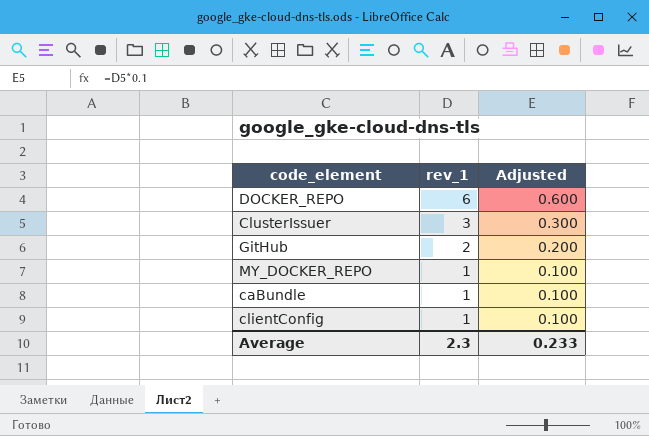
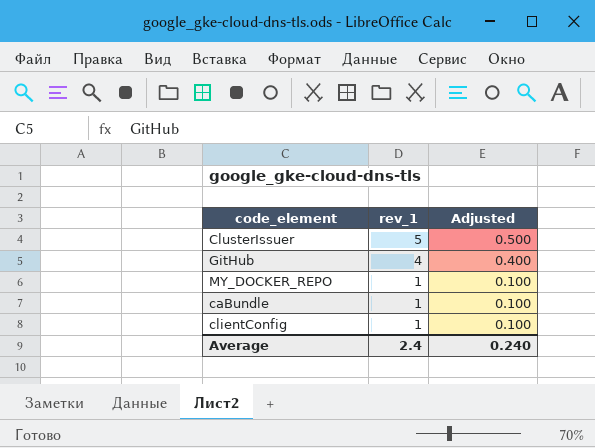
row DOCKER_REPO: 6 | 0.600 -> none
ClusterIssuer | rev_1: 3 -> 5
ClusterIssuer | Adjusted: 0.300 -> 0.500
GitHub | rev_1: 2 -> 4
GitHub | Adjusted: 0.200 -> 0.400
Average | rev_1: 2.3 -> 2.4
Average | Adjusted: 0.233 -> 0.240

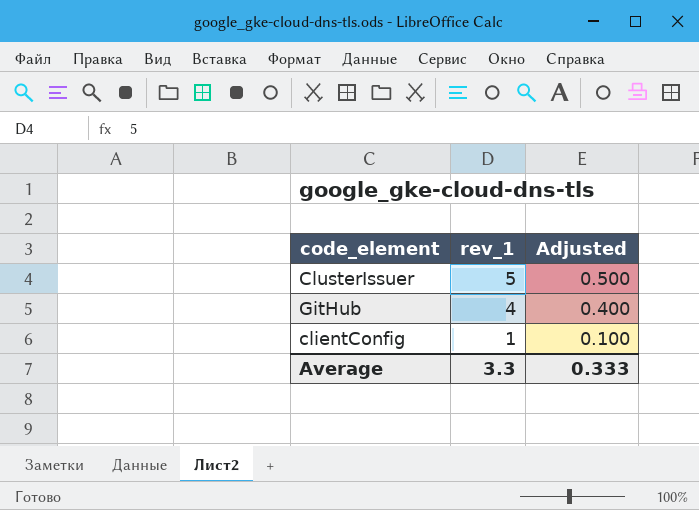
row MY_DOCKER_REPO: 1 | 0.100 -> none
row caBundle: 1 | 0.100 -> none
Average | rev_1: 2.4 -> 3.3
Average | Adjusted: 0.240 -> 0.333

